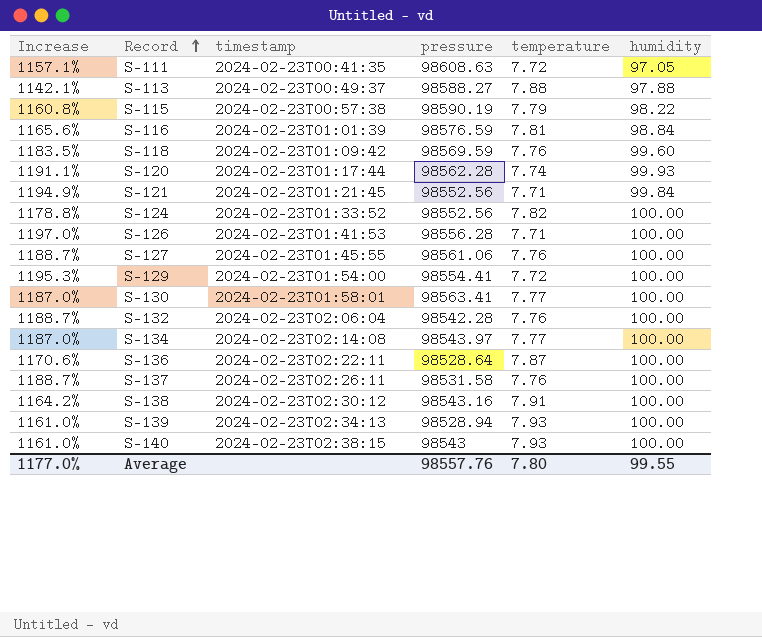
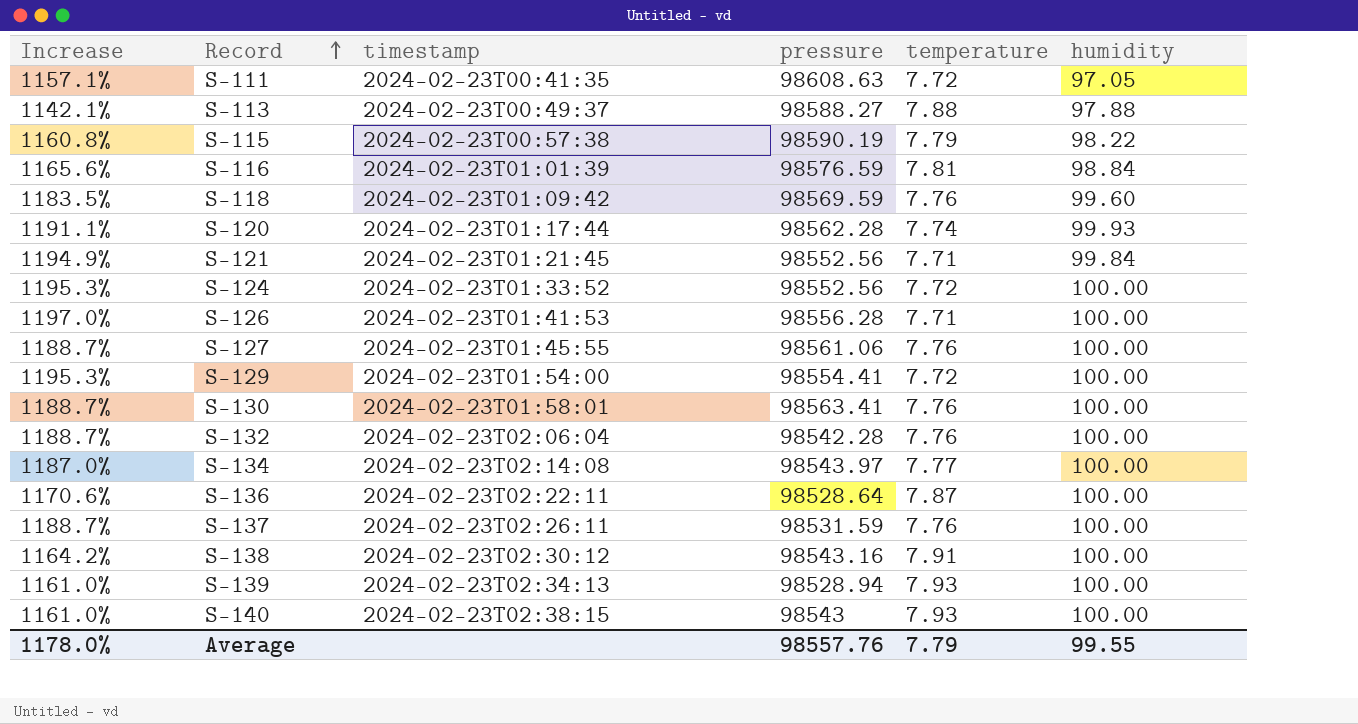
S-124 | Increase: 1178.8% -> 1195.3%
S-124 | temperature: 7.82 -> 7.72
S-130 | Increase: 1187.0% -> 1188.7%
S-130 | temperature: 7.77 -> 7.76
S-137 | pressure: 98531.58 -> 98531.59
Average | Increase: 1177.0% -> 1178.0%
Average | temperature: 7.80 -> 7.79

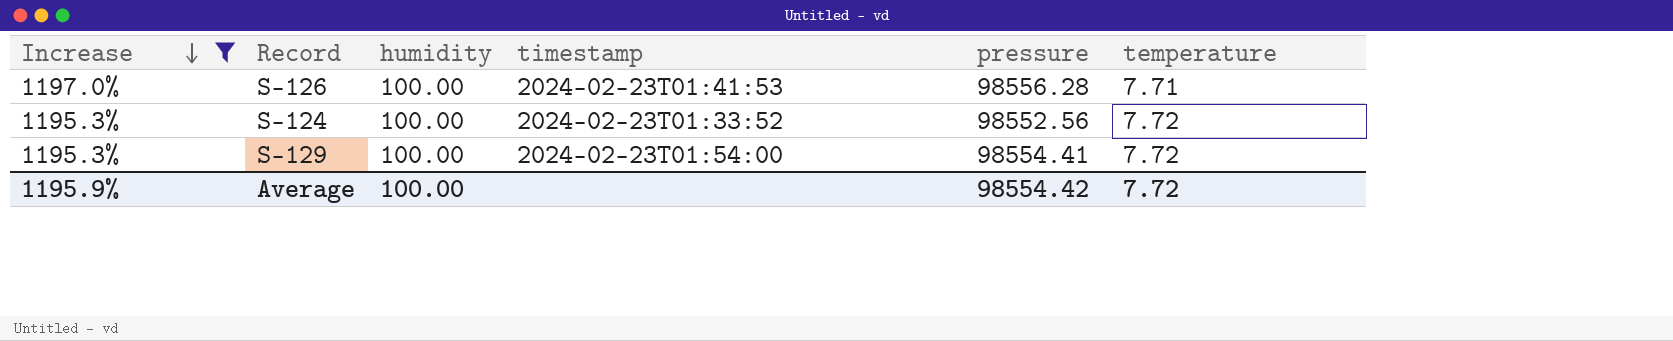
filter: none -> Increase >= 1195.3%
row order: Record ascending -> Increase descending
column humidity | position: 6 -> 3
Average | Increase: 1178.0% -> 1195.9%
Average | humidity: 99.55 -> 100.00
Average | pressure: 98557.76 -> 98554.42
Average | temperature: 7.79 -> 7.72

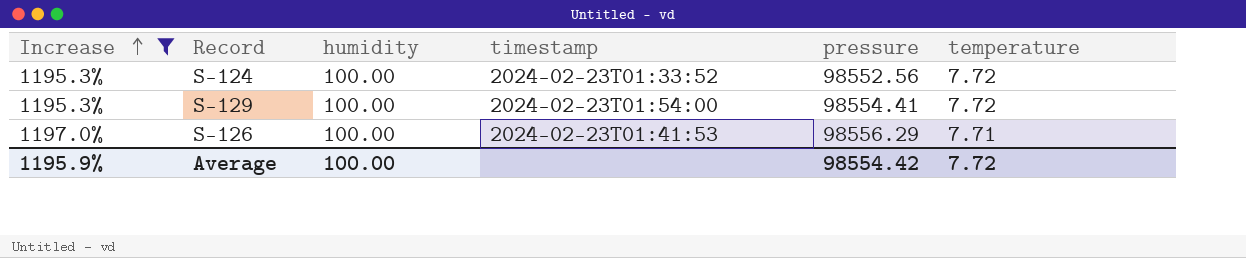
row order: Increase descending -> Increase ascending
S-126 | pressure: 98556.28 -> 98556.29

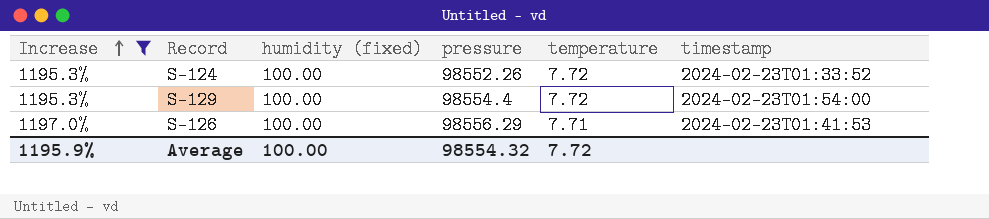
column name: humidity -> humidity (fixed)
column timestamp | position: 4 -> 6
S-124 | pressure: 98552.56 -> 98552.26
S-129 | pressure: 98554.41 -> 98554.4
Average | pressure: 98554.42 -> 98554.32

